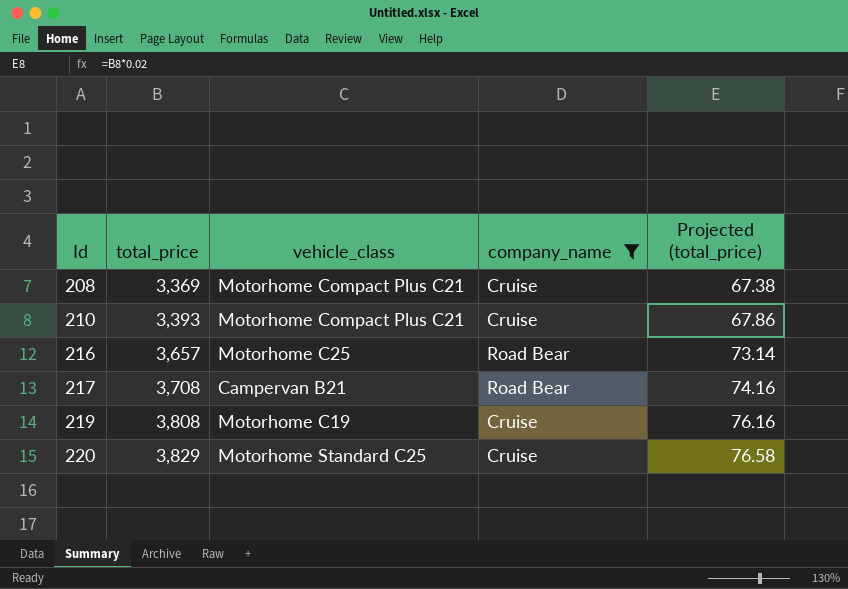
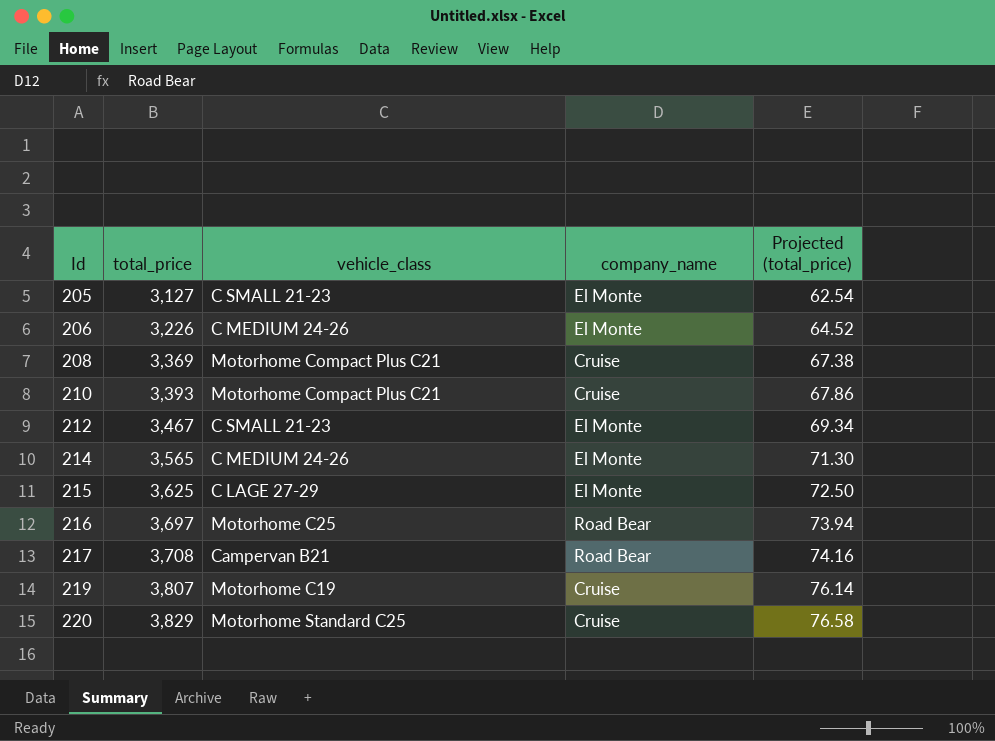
filter: company_name != El Monte -> none
216 | total_price: 3,657 -> 3,697
216 | Projected (total_price): 73.14 -> 73.94
219 | total_price: 3,808 -> 3,807
219 | Projected (total_price): 76.16 -> 76.14

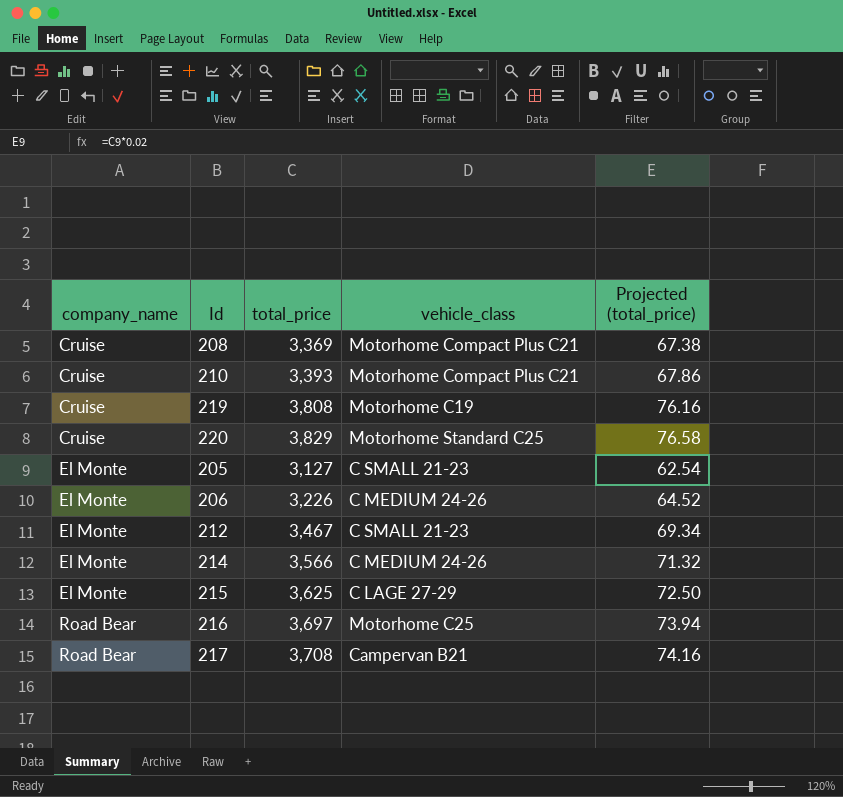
row order: Id ascending -> company_name ascending
column company_name | position: 4 -> 1
219 | total_price: 3,807 -> 3,808
219 | Projected (total_price): 76.14 -> 76.16
214 | total_price: 3,565 -> 3,566
214 | Projected (total_price): 71.30 -> 71.32

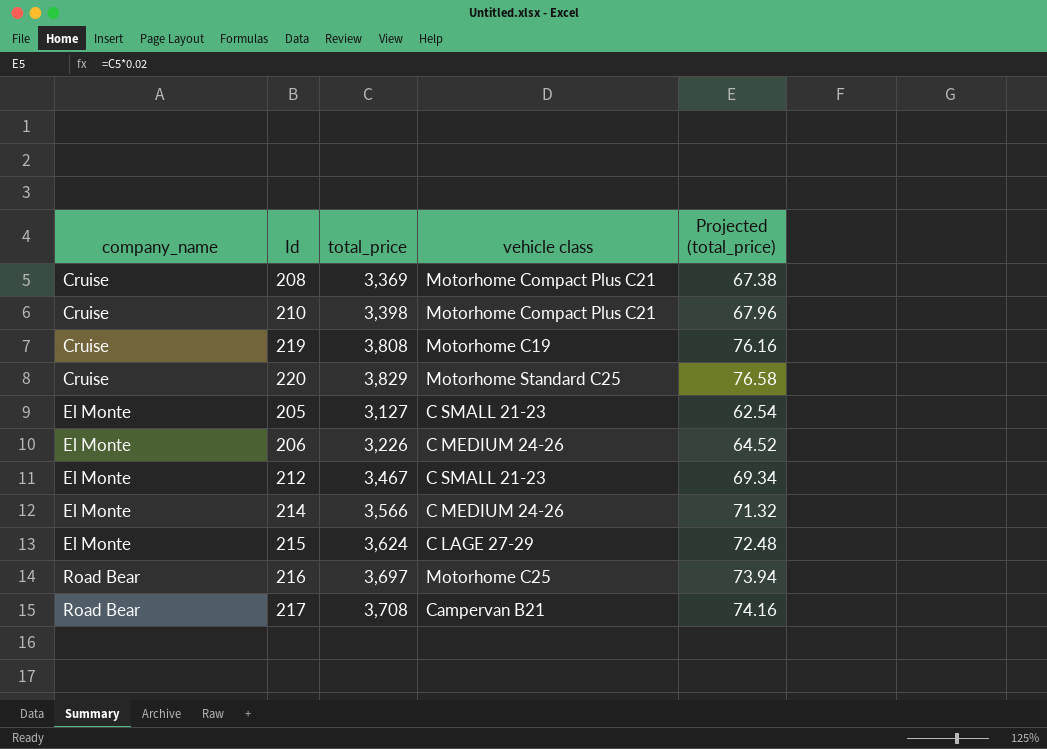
column name: vehicle_class -> vehicle class
210 | total_price: 3,393 -> 3,398
210 | Projected (total_price): 67.86 -> 67.96
215 | total_price: 3,625 -> 3,624
215 | Projected (total_price): 72.50 -> 72.48

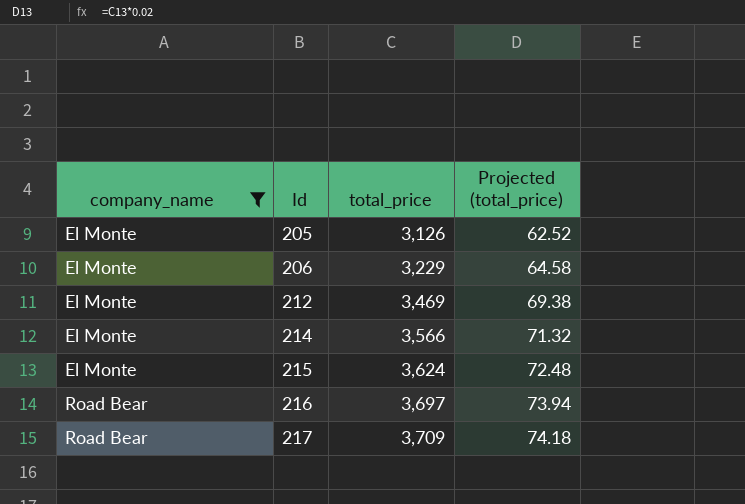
filter: none -> company_name != Cruise
column vehicle class | position: 4 -> none
205 | total_price: 3,127 -> 3,126
205 | Projected (total_price): 62.54 -> 62.52
206 | total_price: 3,226 -> 3,229
206 | Projected (total_price): 64.52 -> 64.58
212 | total_price: 3,467 -> 3,469
212 | Projected (total_price): 69.34 -> 69.38
217 | total_price: 3,708 -> 3,709
217 | Projected (total_price): 74.16 -> 74.18

